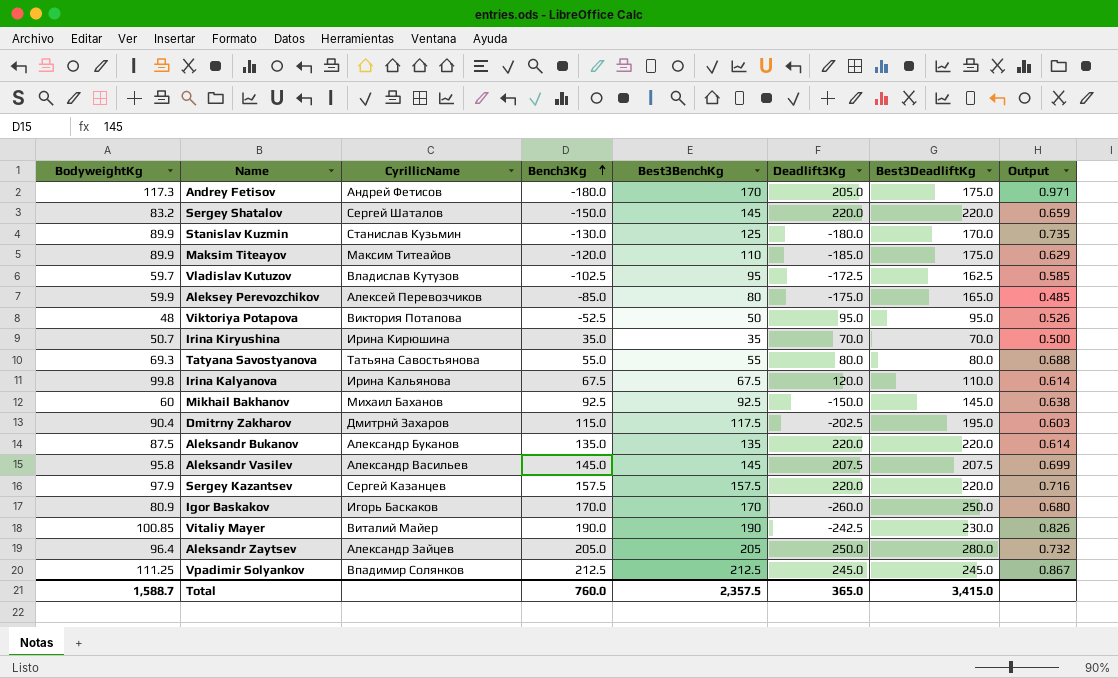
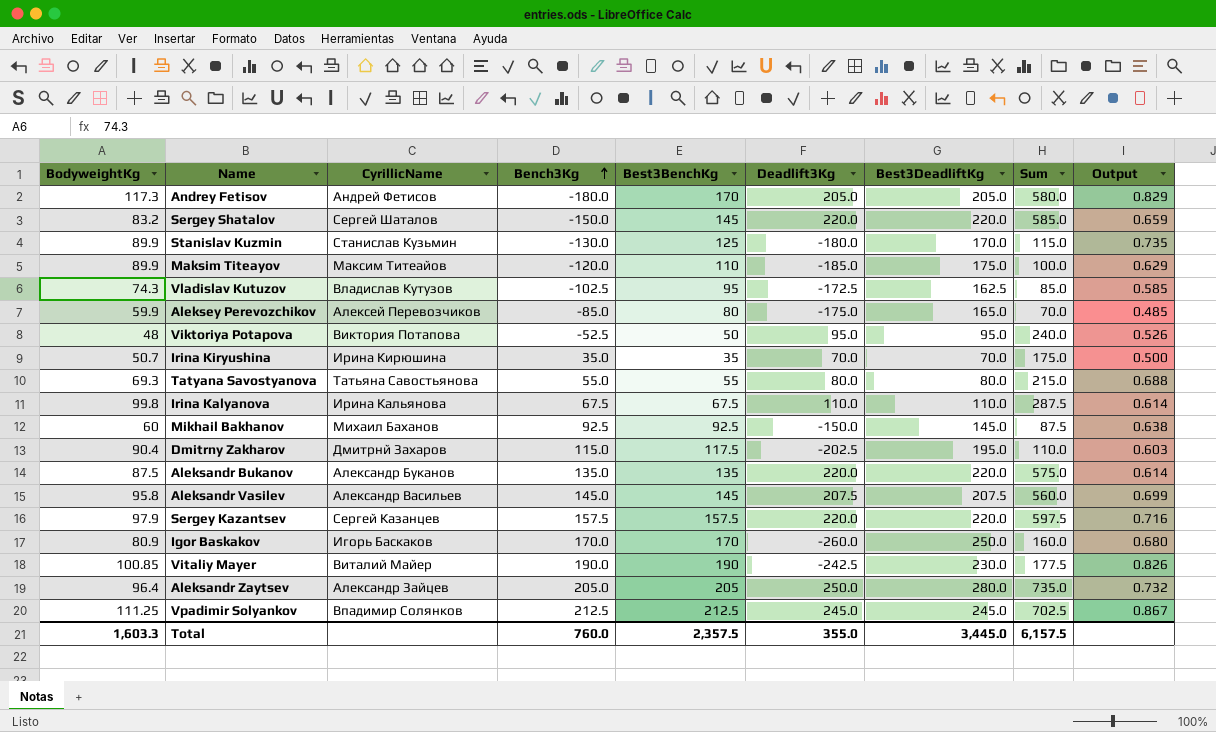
column Sum | formula: none -> [Best3BenchKg] + [Deadlift3Kg] + [Best3DeadliftKg]
Andrey Fetisov | Best3DeadliftKg: 175.0 -> 205.0
Andrey Fetisov | Output: 0.971 -> 0.829
Vladislav Kutuzov | BodyweightKg: 59.7 -> 74.3
Irina Kalyanova | Deadlift3Kg: 120.0 -> 110.0
Total | BodyweightKg: 1,588.7 -> 1,603.3
Total | Deadlift3Kg: 365.0 -> 355.0
Total | Best3DeadliftKg: 3,415.0 -> 3,445.0

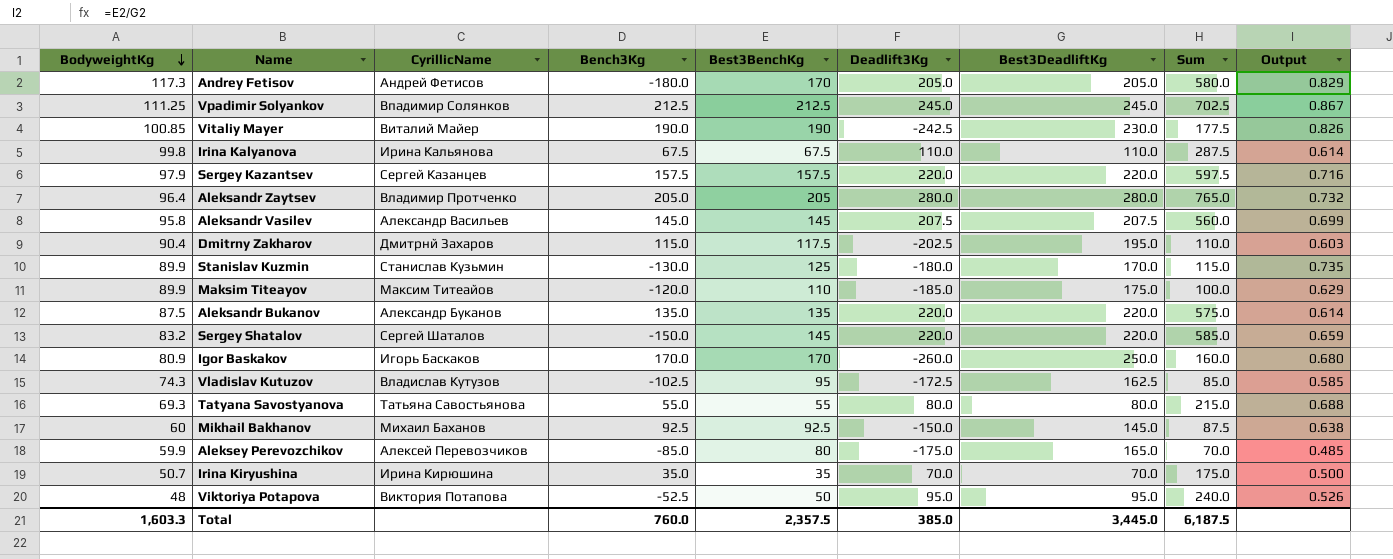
row order: Bench3Kg ascending -> BodyweightKg descending
Aleksandr Zaytsev | CyrillicName: Александр Зайцев -> Владимир Протченко
Aleksandr Zaytsev | Deadlift3Kg: 250.0 -> 280.0
Aleksandr Zaytsev | Sum: 735.0 -> 765.0
Total | Deadlift3Kg: 355.0 -> 385.0
Total | Sum: 6,157.5 -> 6,187.5

